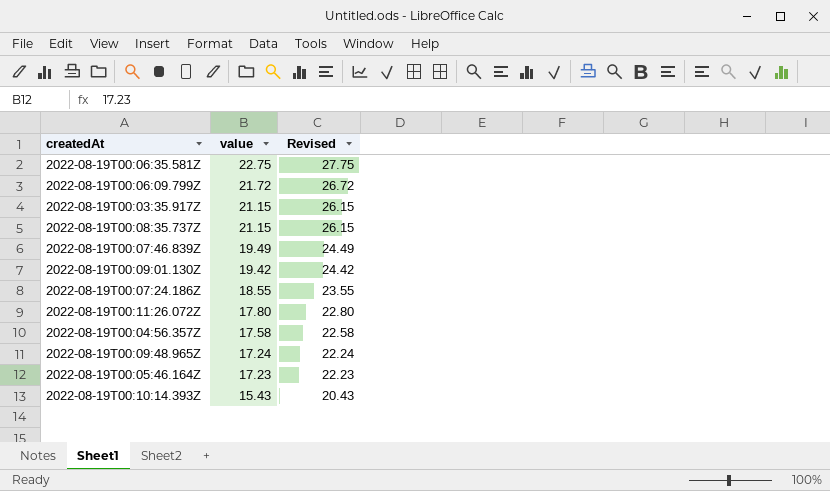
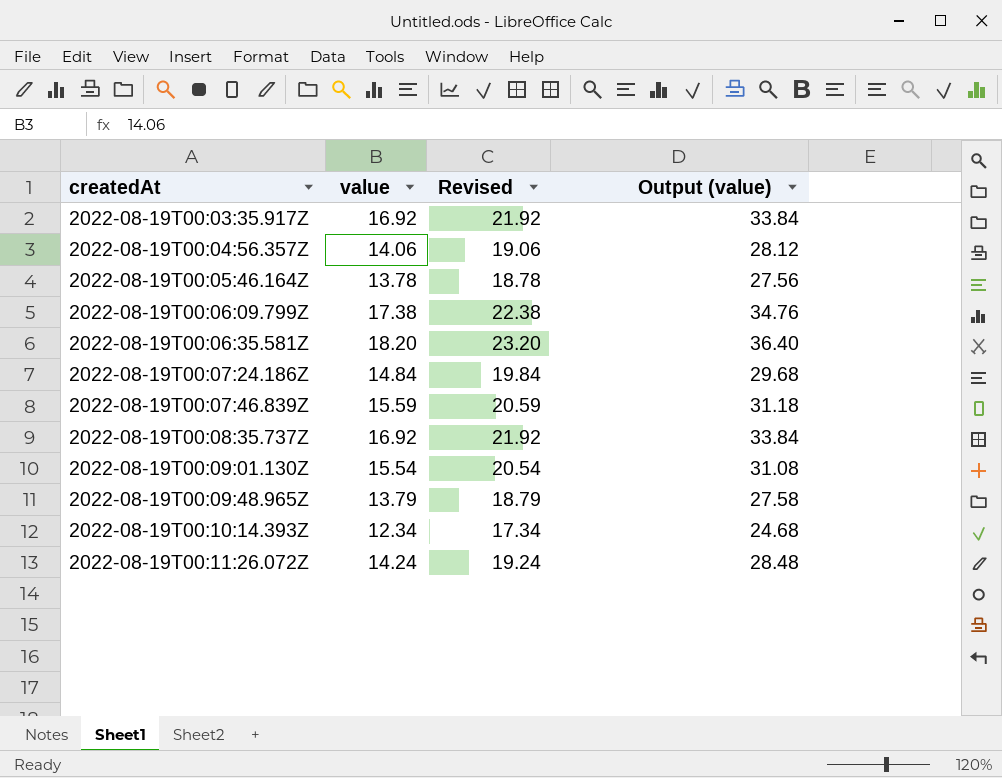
row order: value descending -> createdAt ascending
column Output (value) | formula: none -> [value] * 2
2022-08-19T00:03:35.917Z | value: 21.15 -> 16.92
2022-08-19T00:03:35.917Z | Revised: 26.15 -> 21.92
2022-08-19T00:04:56.357Z | value: 17.58 -> 14.06
2022-08-19T00:04:56.357Z | Revised: 22.58 -> 19.06
2022-08-19T00:05:46.164Z | value: 17.23 -> 13.78
2022-08-19T00:05:46.164Z | Revised: 22.23 -> 18.78
2022-08-19T00:06:09.799Z | value: 21.72 -> 17.38
2022-08-19T00:06:09.799Z | Revised: 26.72 -> 22.38
2022-08-19T00:06:35.581Z | value: 22.75 -> 18.20
2022-08-19T00:06:35.581Z | Revised: 27.75 -> 23.20
2022-08-19T00:07:24.186Z | value: 18.55 -> 14.84
2022-08-19T00:07:24.186Z | Revised: 23.55 -> 19.84
2022-08-19T00:07:46.839Z | value: 19.49 -> 15.59
2022-08-19T00:07:46.839Z | Revised: 24.49 -> 20.59
2022-08-19T00:08:35.737Z | value: 21.15 -> 16.92
2022-08-19T00:08:35.737Z | Revised: 26.15 -> 21.92
2022-08-19T00:09:01.130Z | value: 19.42 -> 15.54
2022-08-19T00:09:01.130Z | Revised: 24.42 -> 20.54
2022-08-19T00:09:48.965Z | value: 17.24 -> 13.79
2022-08-19T00:09:48.965Z | Revised: 22.24 -> 18.79
2022-08-19T00:10:14.393Z | value: 15.43 -> 12.34
2022-08-19T00:10:14.393Z | Revised: 20.43 -> 17.34
2022-08-19T00:11:26.072Z | value: 17.80 -> 14.24
2022-08-19T00:11:26.072Z | Revised: 22.80 -> 19.24

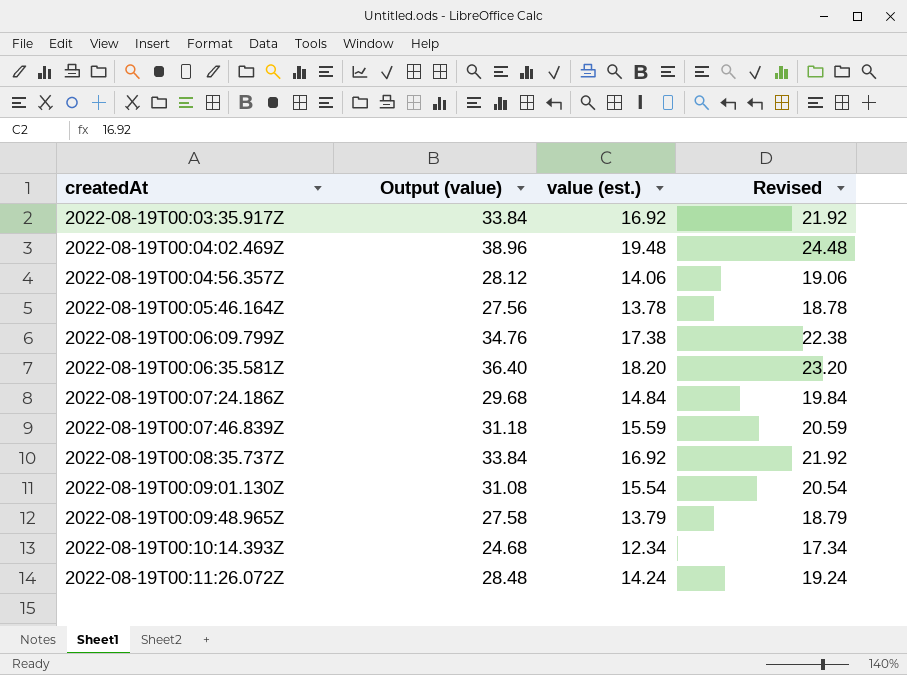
column Output (value) | position: 4 -> 2
column name: value -> value (est.)
row 2022-08-19T00:04:02.469Z: none -> 38.96 | 19.48 | 24.48

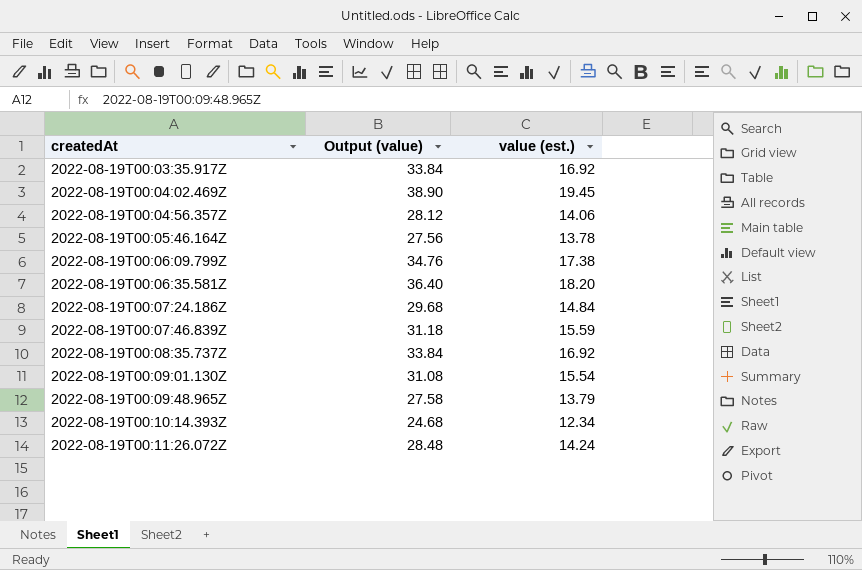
column Revised | formula: [value (est.)] + 5 -> none
2022-08-19T00:04:02.469Z | Output (value): 38.96 -> 38.90
2022-08-19T00:04:02.469Z | value (est.): 19.48 -> 19.45

